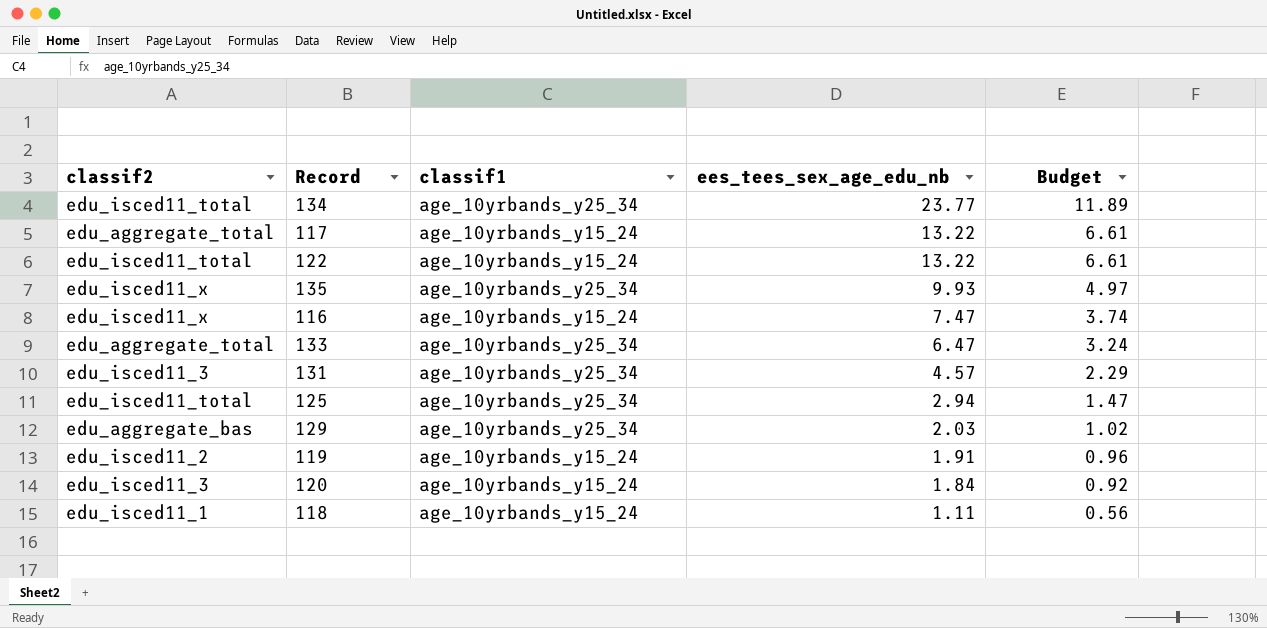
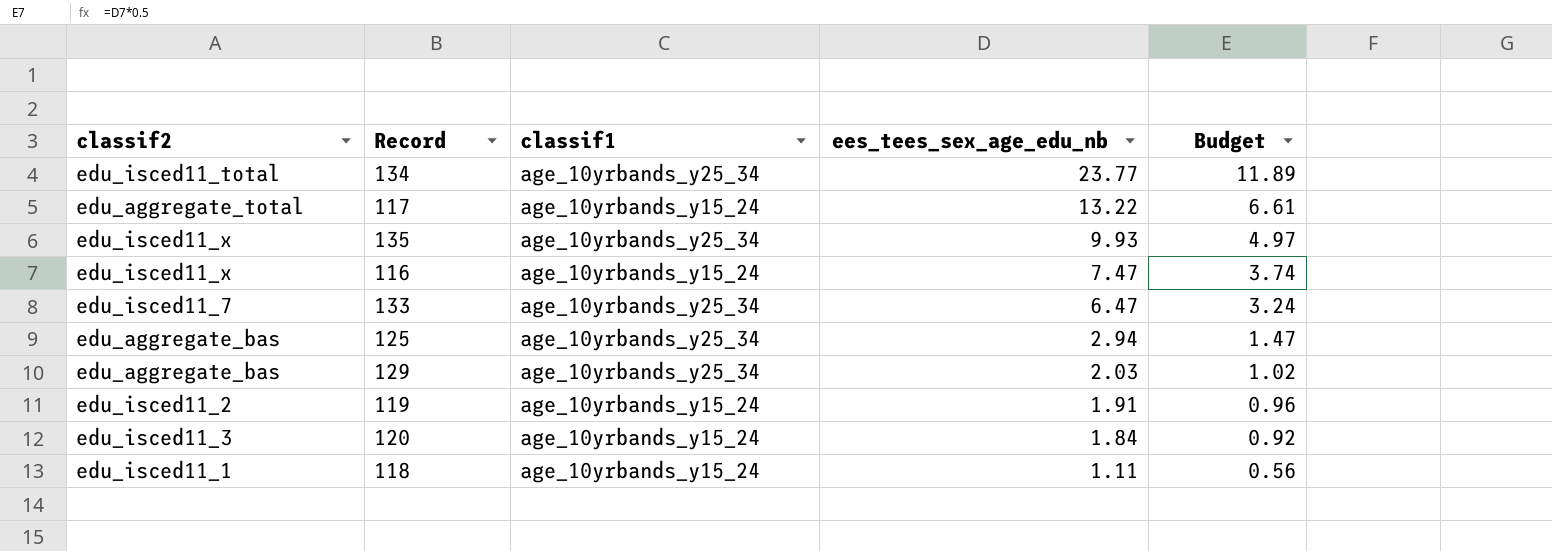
row 122: edu_isced11_total | age_10yrbands_y15_24 | 13.22 | 6.61 -> none
row 131: edu_isced11_3 | age_10yrbands_y25_34 | 4.57 | 2.29 -> none
133 | classif2: edu_aggregate_total -> edu_isced11_7
125 | classif2: edu_isced11_total -> edu_aggregate_bas

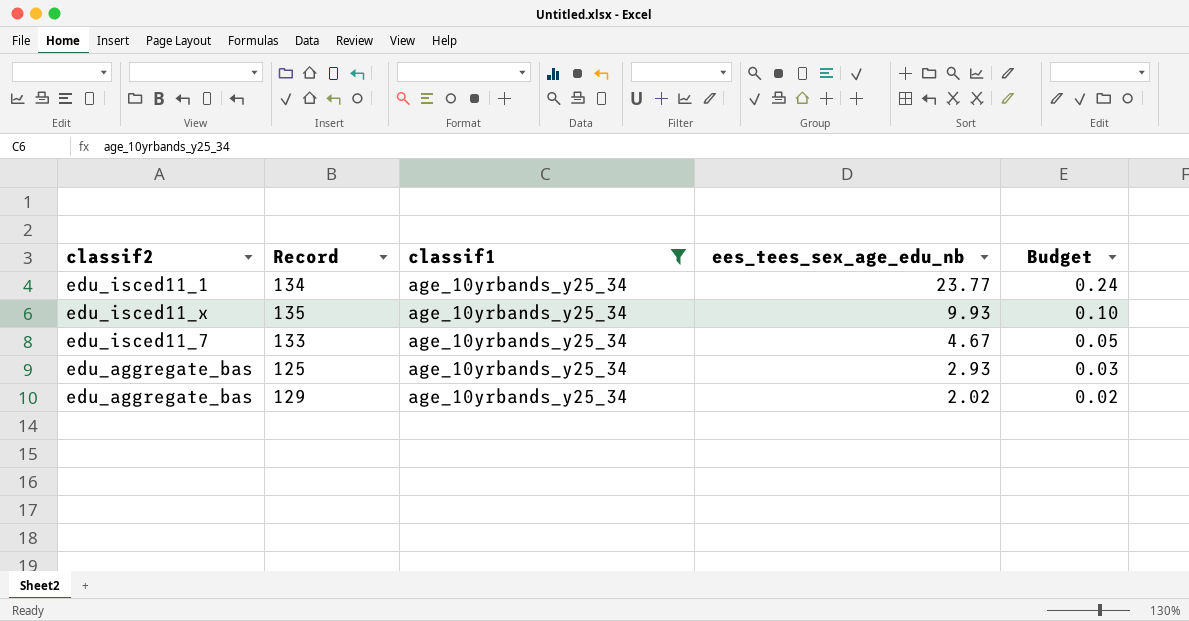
filter: none -> classif1 = age_10yrbands_y25_34
column Budget | formula: [ees_tees_sex_age_edu_nb] * 0.5 -> [ees_tees_sex_age_edu_nb] * 0.01
134 | classif2: edu_isced11_total -> edu_isced11_1
133 | ees_tees_sex_age_edu_nb: 6.47 -> 4.67
125 | ees_tees_sex_age_edu_nb: 2.94 -> 2.93
129 | ees_tees_sex_age_edu_nb: 2.03 -> 2.02

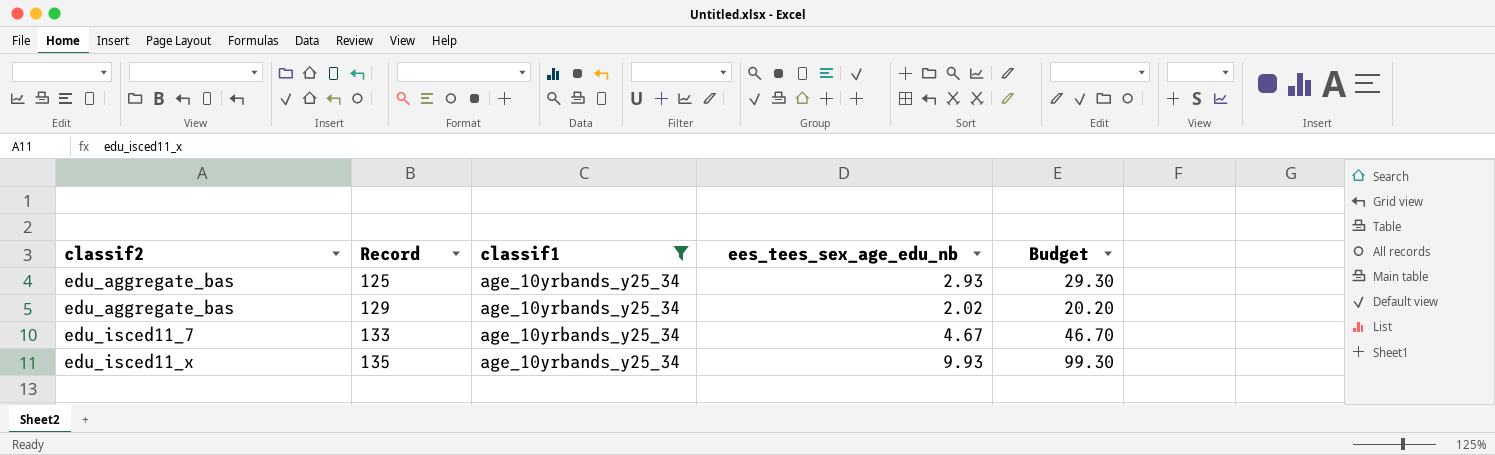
row order: ees_tees_sex_age_edu_nb descending -> classif2 ascending
column Budget | formula: [ees_tees_sex_age_edu_nb] * 0.01 -> [ees_tees_sex_age_edu_nb] * 10
row 134: edu_isced11_1 | age_10yrbands_y25_34 | 23.77 | 0.24 -> none

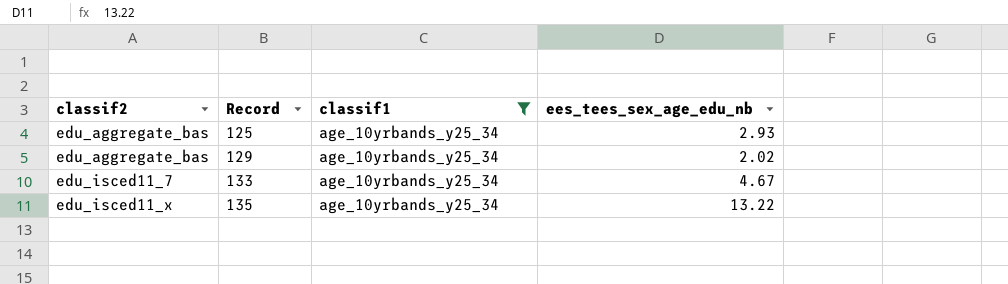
column Budget | formula: [ees_tees_sex_age_edu_nb] * 10 -> none
135 | ees_tees_sex_age_edu_nb: 9.93 -> 13.22

